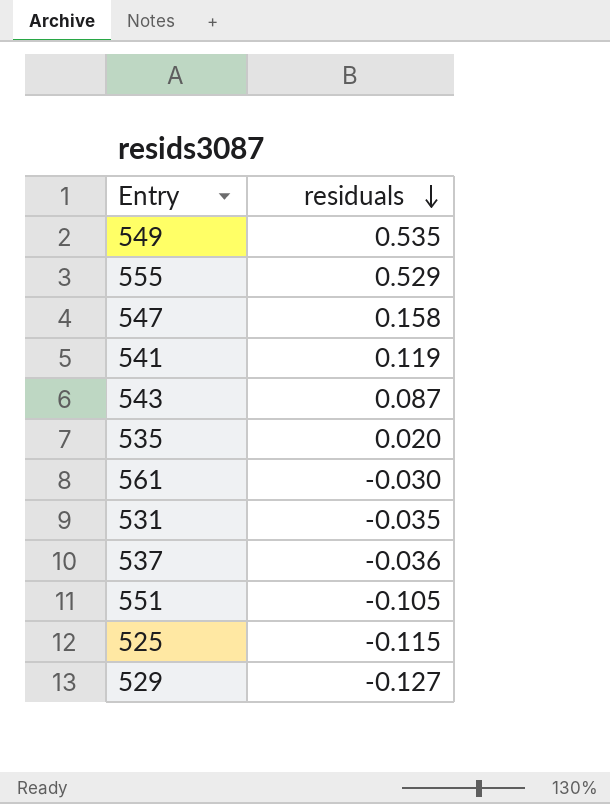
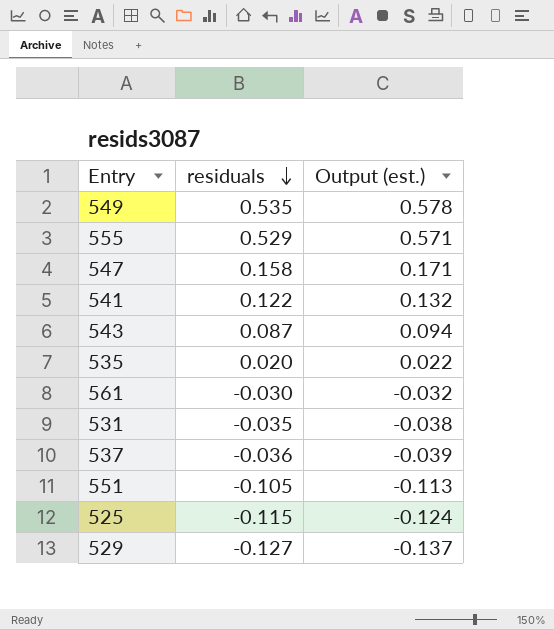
column Output (est.) | formula: none -> [residuals] * 1.08
541 | residuals: 0.119 -> 0.122

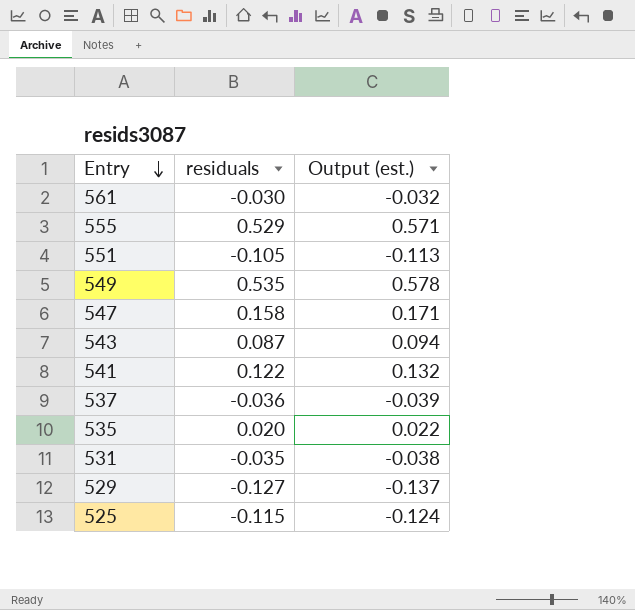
row order: residuals descending -> Entry descending

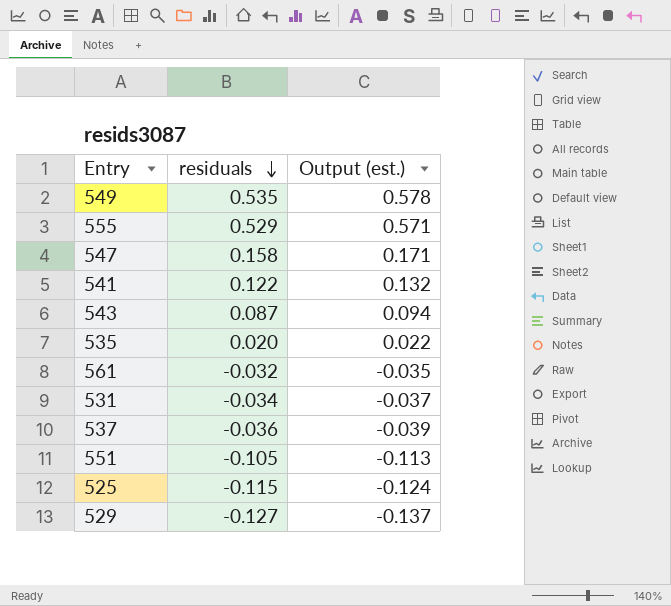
row order: Entry descending -> residuals descending
561 | residuals: -0.030 -> -0.032
561 | Output (est.): -0.032 -> -0.035
531 | residuals: -0.035 -> -0.034
531 | Output (est.): -0.038 -> -0.037

